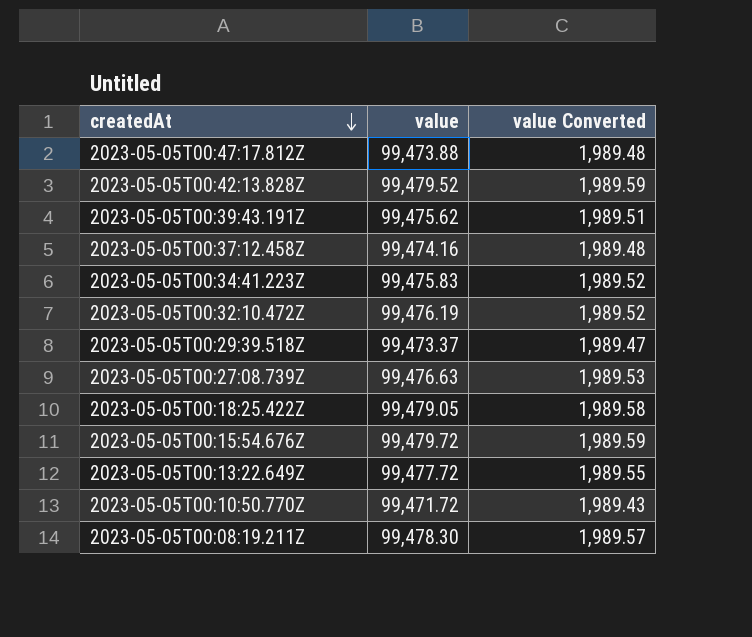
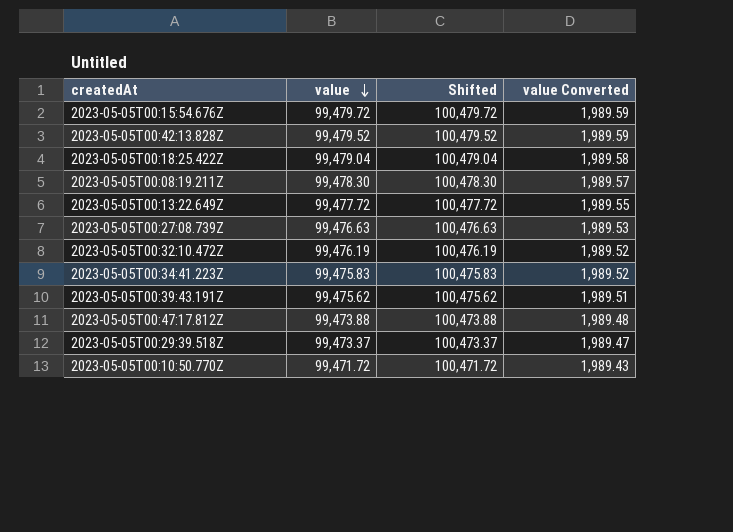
row order: createdAt descending -> value descending
column Shifted | formula: none -> [value] + 1000
row 2023-05-05T00:37:12.458Z: 99,474.16 | 1,989.48 -> none
2023-05-05T00:18:25.422Z | value: 99,479.05 -> 99,479.04

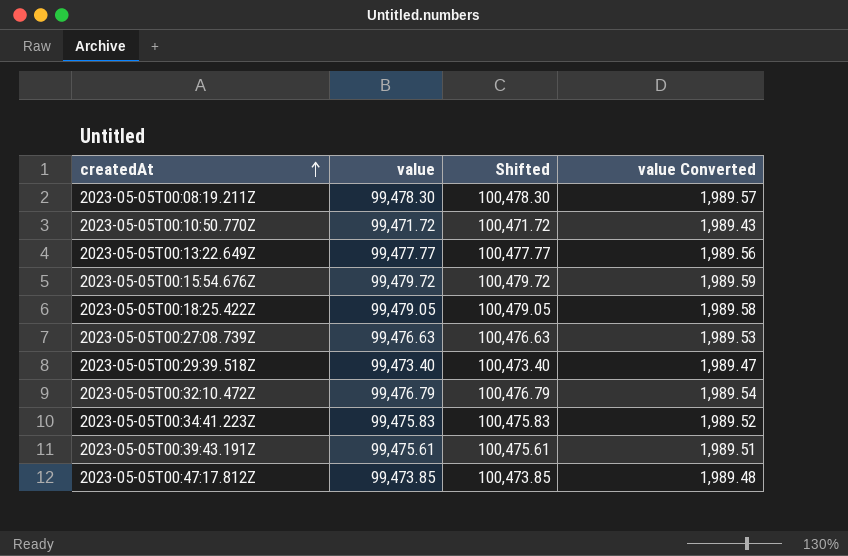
row order: value descending -> createdAt ascending
row 2023-05-05T00:42:13.828Z: 99,479.52 | 100,479.52 | 1,989.59 -> none
2023-05-05T00:13:22.649Z | value: 99,477.72 -> 99,477.77
2023-05-05T00:13:22.649Z | Shifted: 100,477.72 -> 100,477.77
2023-05-05T00:13:22.649Z | value Converted: 1,989.55 -> 1,989.56
2023-05-05T00:18:25.422Z | value: 99,479.04 -> 99,479.05
2023-05-05T00:18:25.422Z | Shifted: 100,479.04 -> 100,479.05
2023-05-05T00:29:39.518Z | value: 99,473.37 -> 99,473.40
2023-05-05T00:29:39.518Z | Shifted: 100,473.37 -> 100,473.40
2023-05-05T00:32:10.472Z | value: 99,476.19 -> 99,476.79
2023-05-05T00:32:10.472Z | Shifted: 100,476.19 -> 100,476.79
2023-05-05T00:32:10.472Z | value Converted: 1,989.52 -> 1,989.54
2023-05-05T00:39:43.191Z | value: 99,475.62 -> 99,475.61
2023-05-05T00:39:43.191Z | Shifted: 100,475.62 -> 100,475.61
2023-05-05T00:47:17.812Z | value: 99,473.88 -> 99,473.85
2023-05-05T00:47:17.812Z | Shifted: 100,473.88 -> 100,473.85

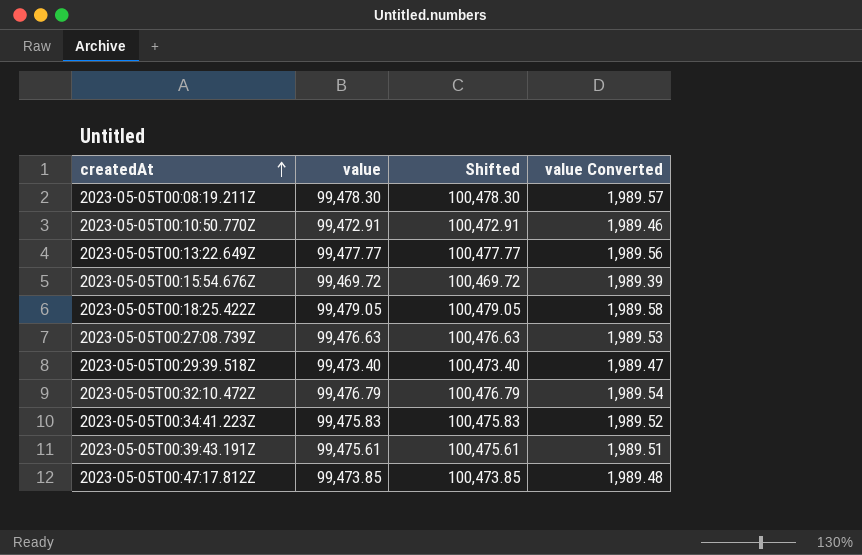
2023-05-05T00:10:50.770Z | value: 99,471.72 -> 99,472.91
2023-05-05T00:10:50.770Z | Shifted: 100,471.72 -> 100,472.91
2023-05-05T00:10:50.770Z | value Converted: 1,989.43 -> 1,989.46
2023-05-05T00:15:54.676Z | value: 99,479.72 -> 99,469.72
2023-05-05T00:15:54.676Z | Shifted: 100,479.72 -> 100,469.72
2023-05-05T00:15:54.676Z | value Converted: 1,989.59 -> 1,989.39

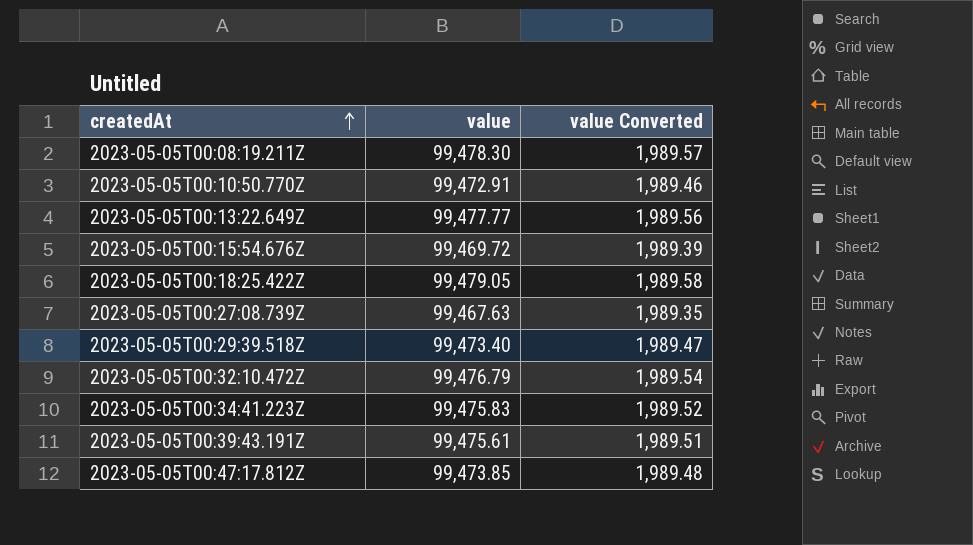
column Shifted | formula: [value] + 1000 -> none
2023-05-05T00:27:08.739Z | value: 99,476.63 -> 99,467.63
2023-05-05T00:27:08.739Z | value Converted: 1,989.53 -> 1,989.35

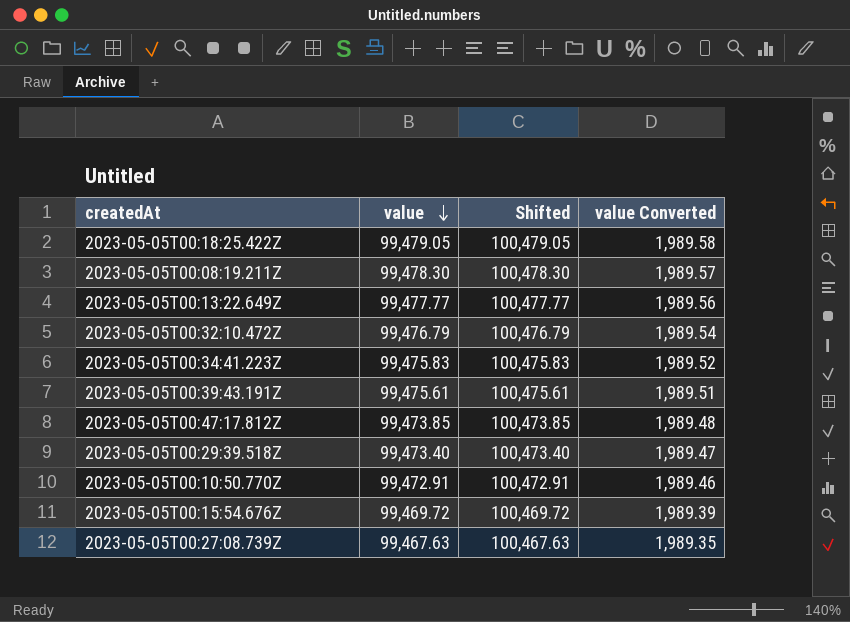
row order: createdAt ascending -> value descending
column Shifted | formula: none -> [value] + 1000

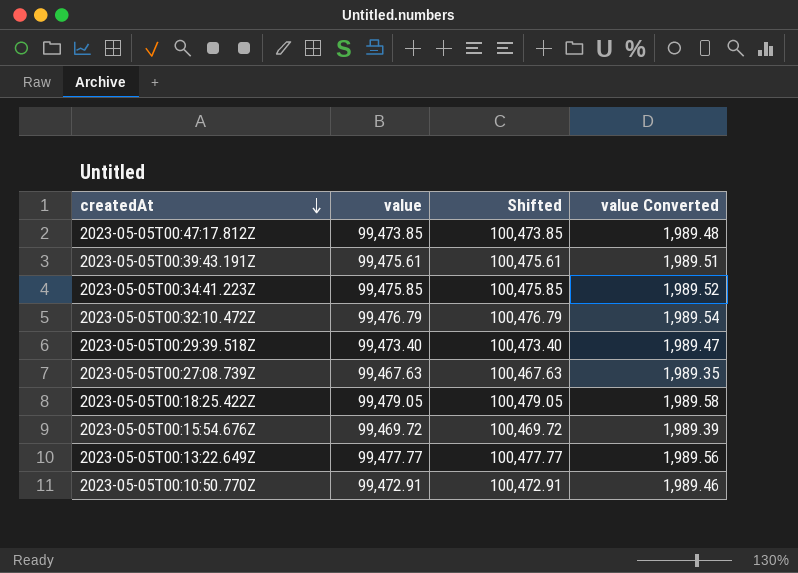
row order: value descending -> createdAt descending
row 2023-05-05T00:08:19.211Z: 99,478.30 | 100,478.30 | 1,989.57 -> none
2023-05-05T00:34:41.223Z | value: 99,475.83 -> 99,475.85
2023-05-05T00:34:41.223Z | Shifted: 100,475.83 -> 100,475.85

